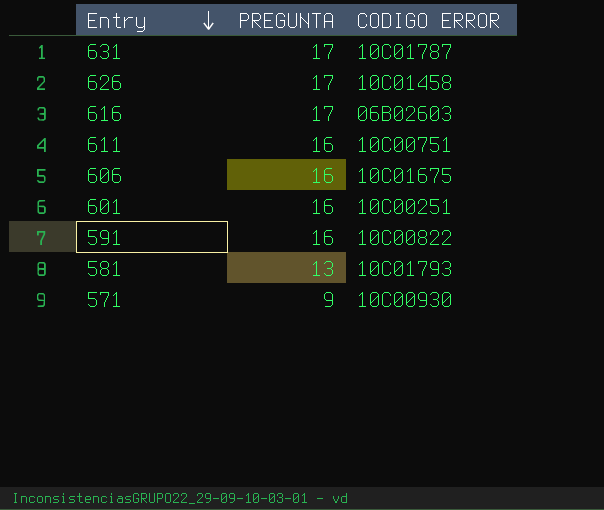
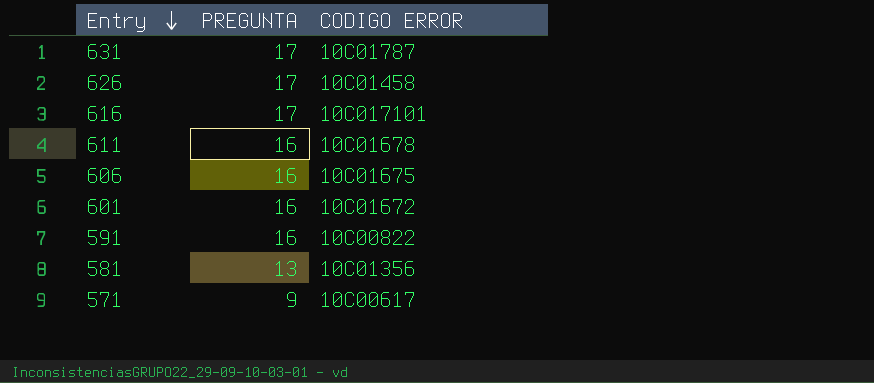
616 | CODIGO ERROR: 06B02603 -> 10C017101
611 | CODIGO ERROR: 10C00751 -> 10C01678
601 | CODIGO ERROR: 10C00251 -> 10C01672
581 | CODIGO ERROR: 10C01793 -> 10C01356
571 | CODIGO ERROR: 10C00930 -> 10C00617

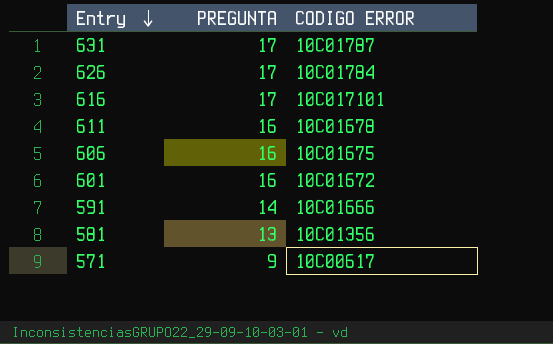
626 | CODIGO ERROR: 10C01458 -> 10C01784
591 | PREGUNTA: 16 -> 14
591 | CODIGO ERROR: 10C00822 -> 10C01666

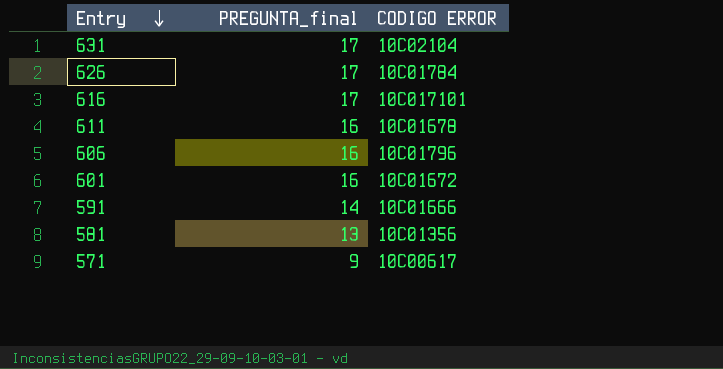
column name: PREGUNTA -> PREGUNTA_final
631 | CODIGO ERROR: 10C01787 -> 10C02104
606 | CODIGO ERROR: 10C01675 -> 10C01796

